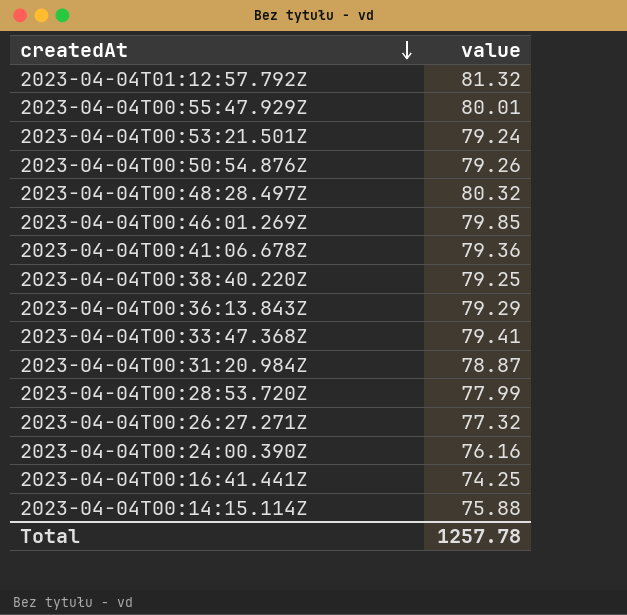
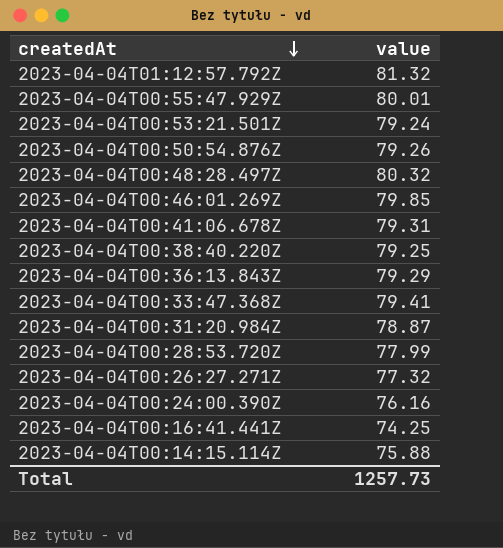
2023-04-04T00:41:06.678Z | value: 79.36 -> 79.31
Total | value: 1257.78 -> 1257.73

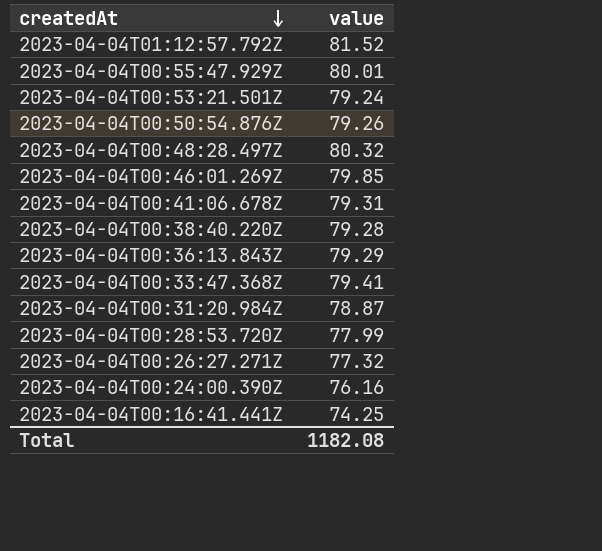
row 2023-04-04T00:14:15.114Z: 75.88 -> none
2023-04-04T01:12:57.792Z | value: 81.32 -> 81.52
2023-04-04T00:38:40.220Z | value: 79.25 -> 79.28
Total | value: 1257.73 -> 1182.08

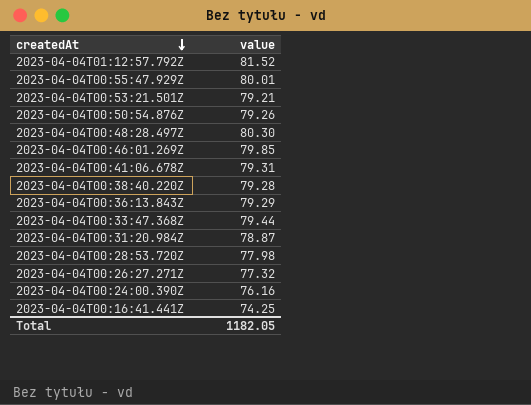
2023-04-04T00:53:21.501Z | value: 79.24 -> 79.21
2023-04-04T00:48:28.497Z | value: 80.32 -> 80.30
2023-04-04T00:33:47.368Z | value: 79.41 -> 79.44
2023-04-04T00:28:53.720Z | value: 77.99 -> 77.98
Total | value: 1182.08 -> 1182.05

